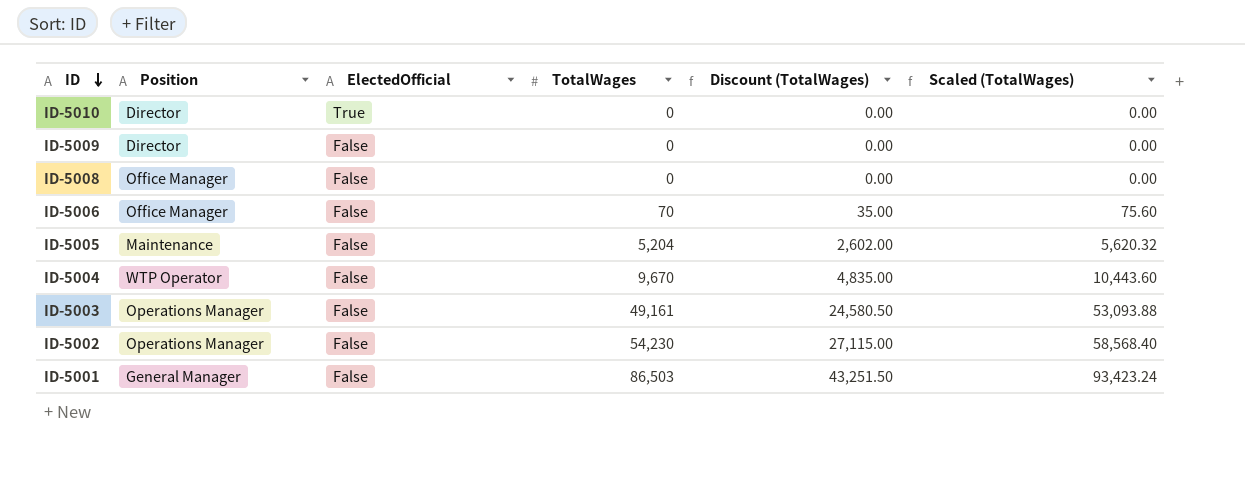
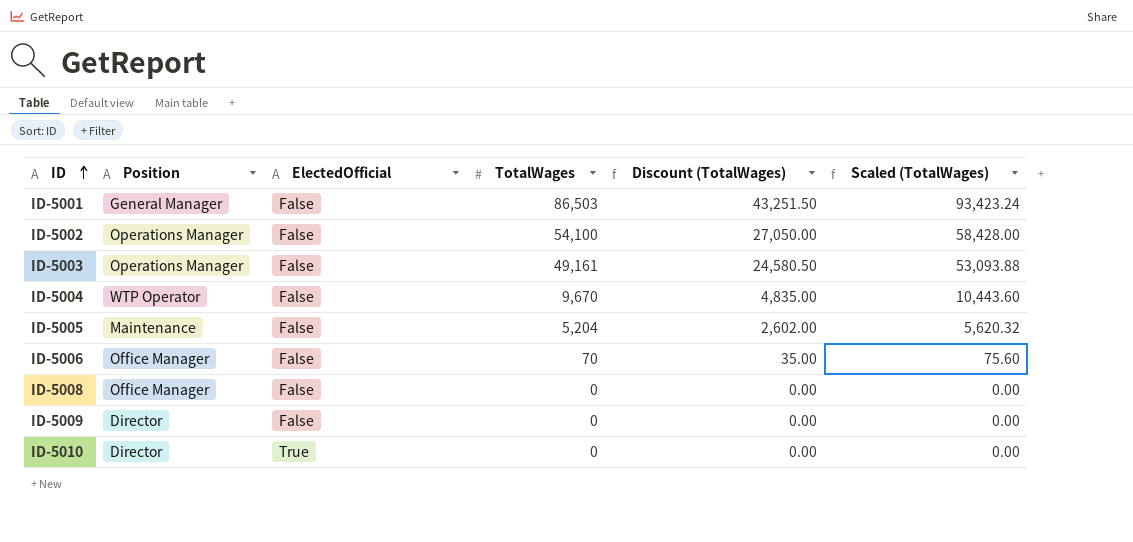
row order: ID descending -> ID ascending
ID-5002 | TotalWages: 54,230 -> 54,100
ID-5002 | Discount (TotalWages): 27,115.00 -> 27,050.00
ID-5002 | Scaled (TotalWages): 58,568.40 -> 58,428.00

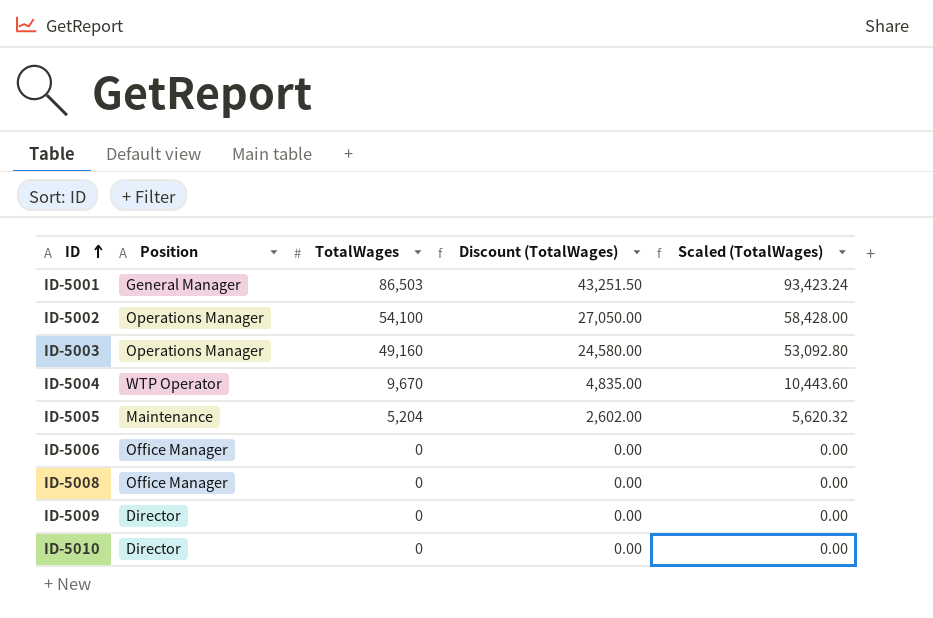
column ElectedOfficial | position: 3 -> none
ID-5003 | TotalWages: 49,161 -> 49,160
ID-5003 | Discount (TotalWages): 24,580.50 -> 24,580.00
ID-5003 | Scaled (TotalWages): 53,093.88 -> 53,092.80
ID-5006 | TotalWages: 70 -> 0
ID-5006 | Discount (TotalWages): 35.00 -> 0.00
ID-5006 | Scaled (TotalWages): 75.60 -> 0.00

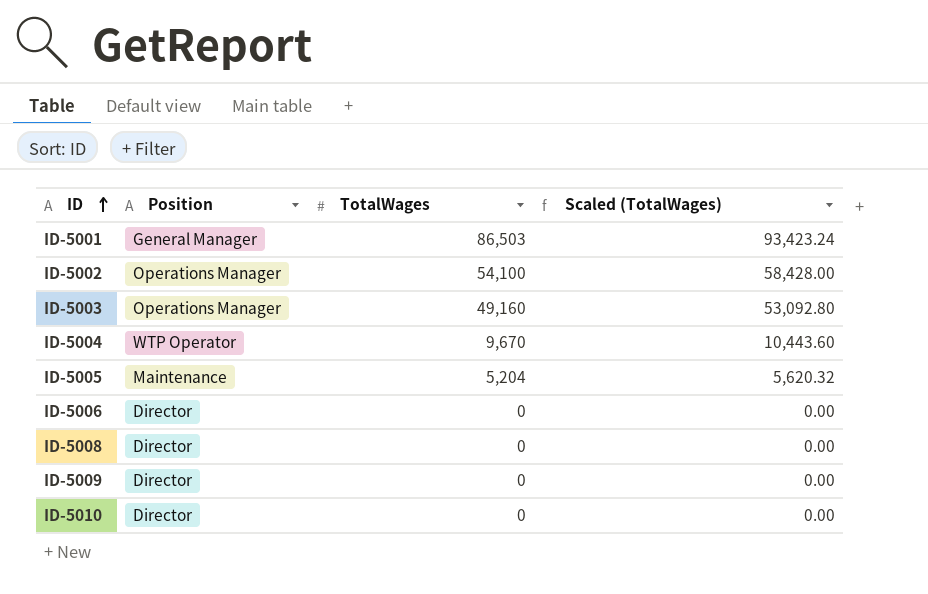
column Discount (TotalWages) | formula: [TotalWages] * 0.5 -> none
ID-5006 | Position: Office Manager -> Director
ID-5008 | Position: Office Manager -> Director

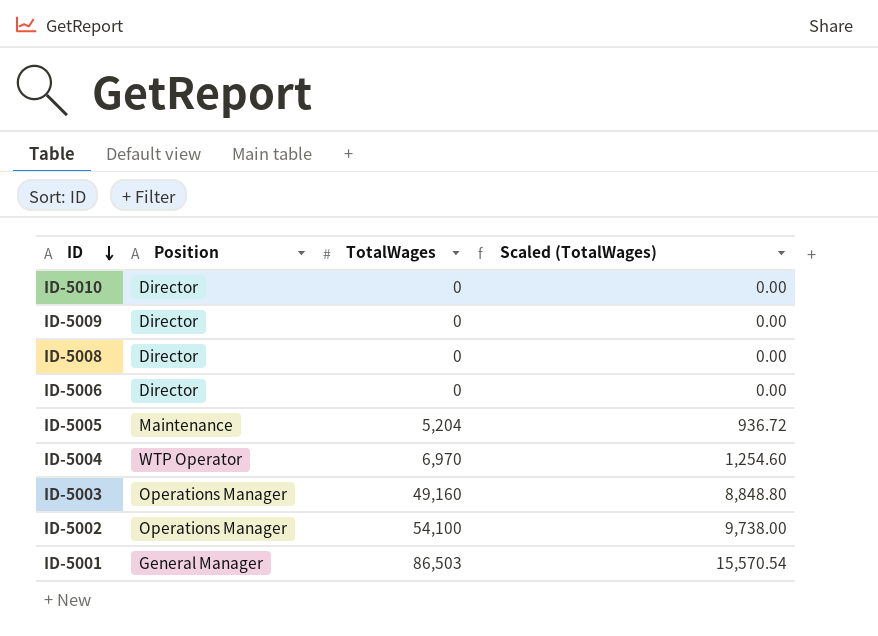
row order: ID ascending -> ID descending
column Scaled (TotalWages) | formula: [TotalWages] * 1.08 -> [TotalWages] * 0.18
ID-5004 | TotalWages: 9,670 -> 6,970

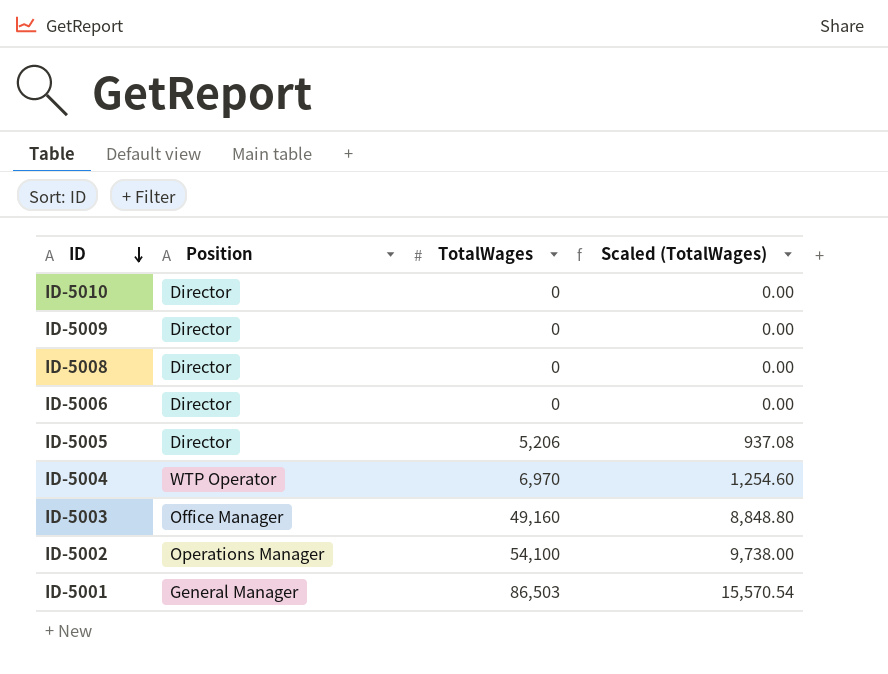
ID-5005 | Position: Maintenance -> Director
ID-5005 | TotalWages: 5,204 -> 5,206
ID-5005 | Scaled (TotalWages): 936.72 -> 937.08
ID-5003 | Position: Operations Manager -> Office Manager

